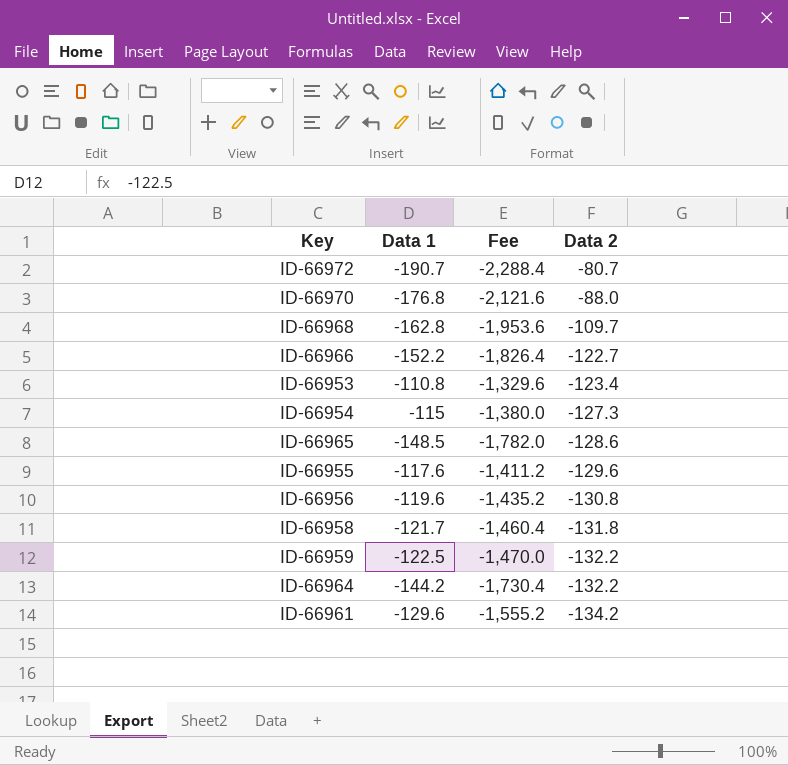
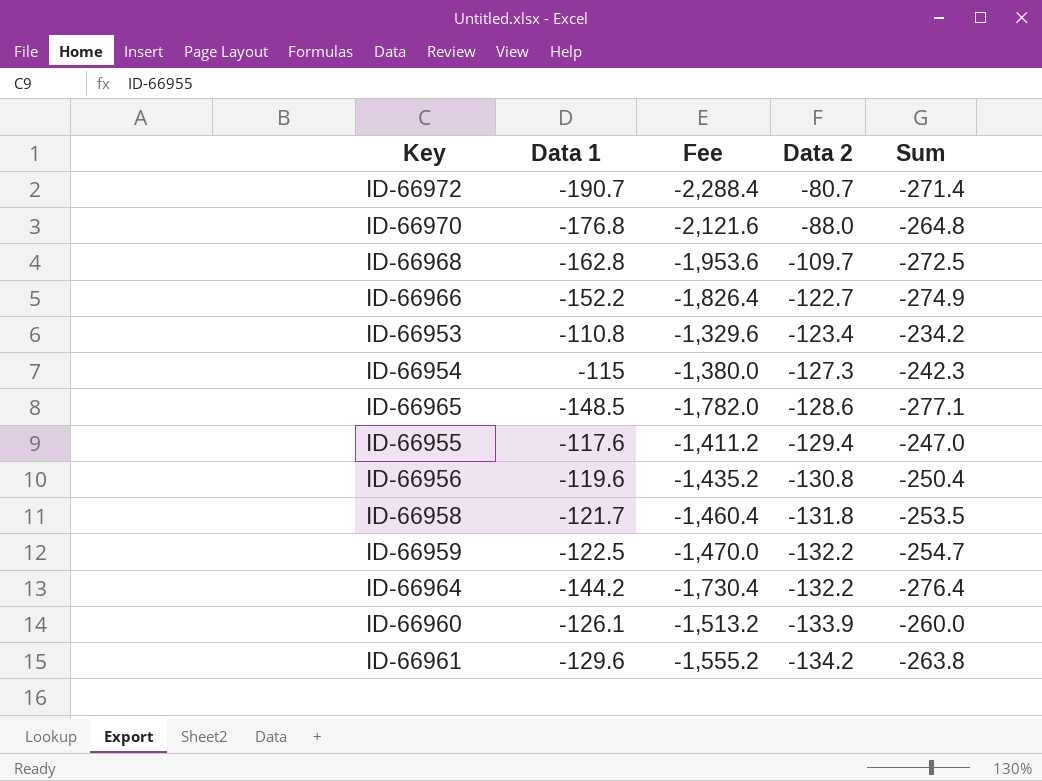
column Sum | formula: none -> [Data 1] + [Data 2]
ID-66955 | Data 2: -129.6 -> -129.4
row ID-66960: none -> -126.1 | -1,513.2 | -133.9 | -260.0

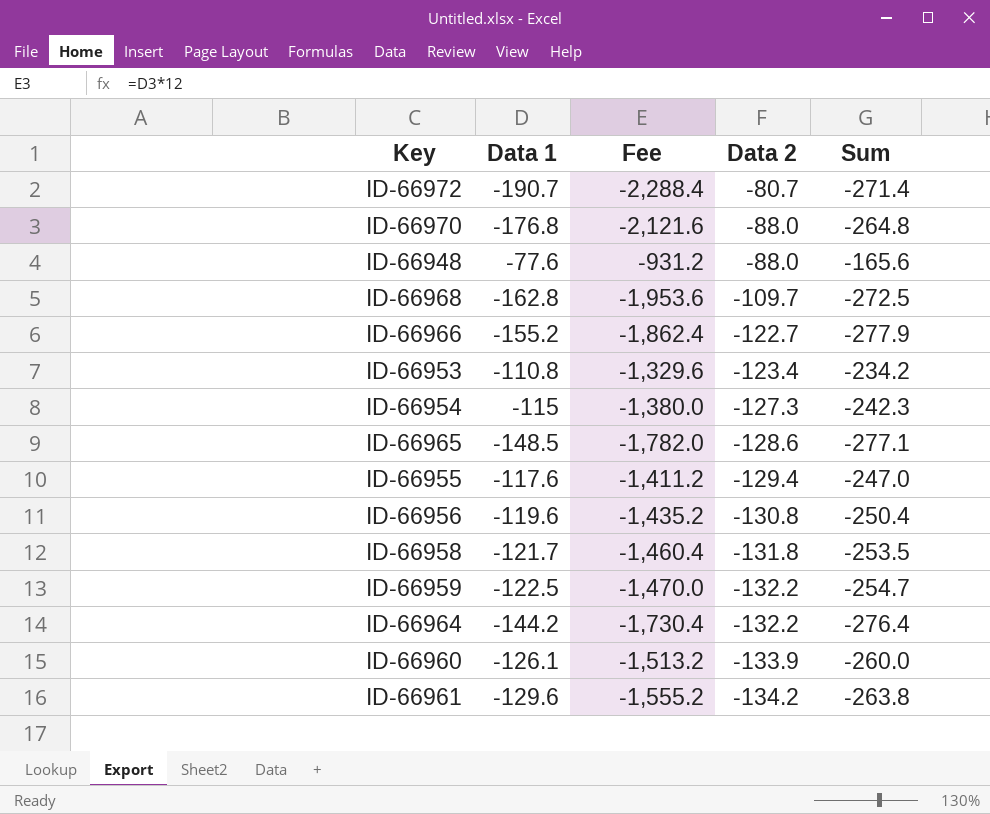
row ID-66948: none -> -77.6 | -931.2 | -88.0 | -165.6
ID-66966 | Data 1: -152.2 -> -155.2
ID-66966 | Fee: -1,826.4 -> -1,862.4
ID-66966 | Sum: -274.9 -> -277.9

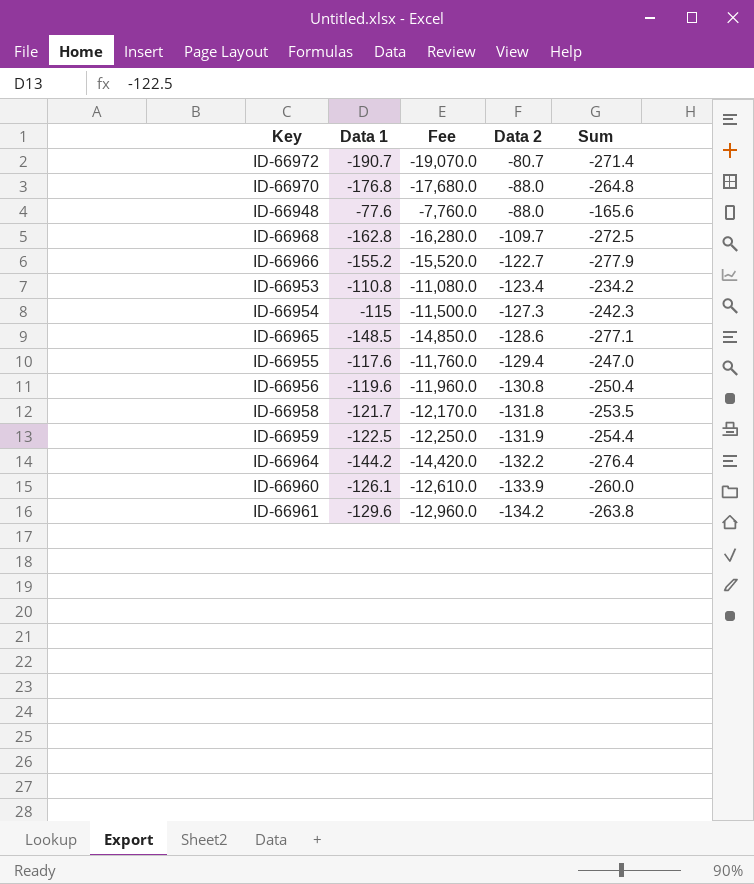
column Fee | formula: [Data 1] * 12 -> [Data 1] * 100
ID-66959 | Data 2: -132.2 -> -131.9
ID-66959 | Sum: -254.7 -> -254.4

